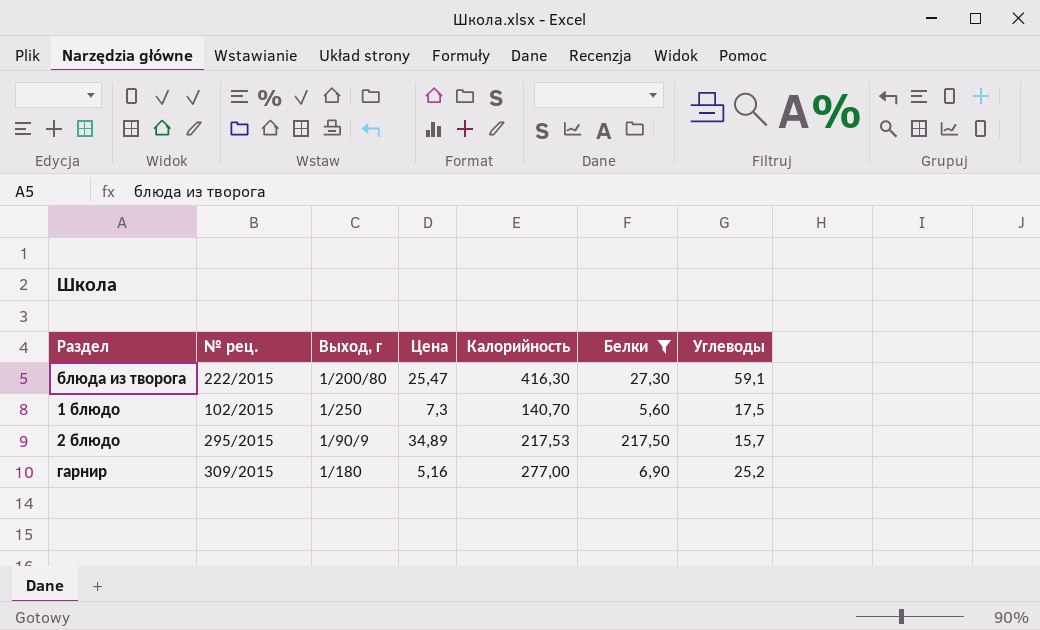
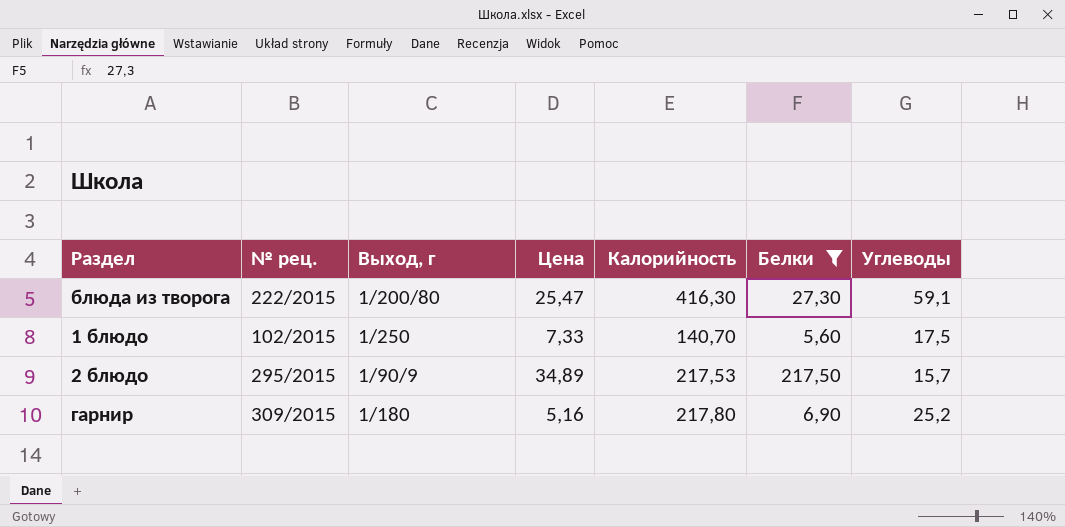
1 блюдо | Цена: 7,3 -> 7,33
гарнир | Калорийность: 277,00 -> 217,80

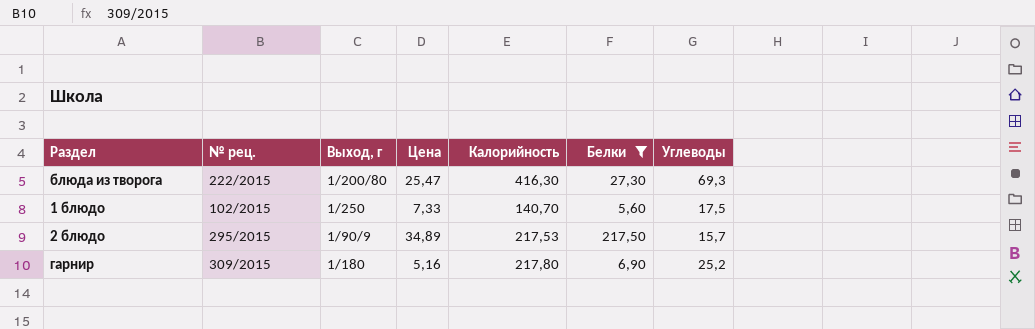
блюда из творога | Углеводы: 59,1 -> 69,3

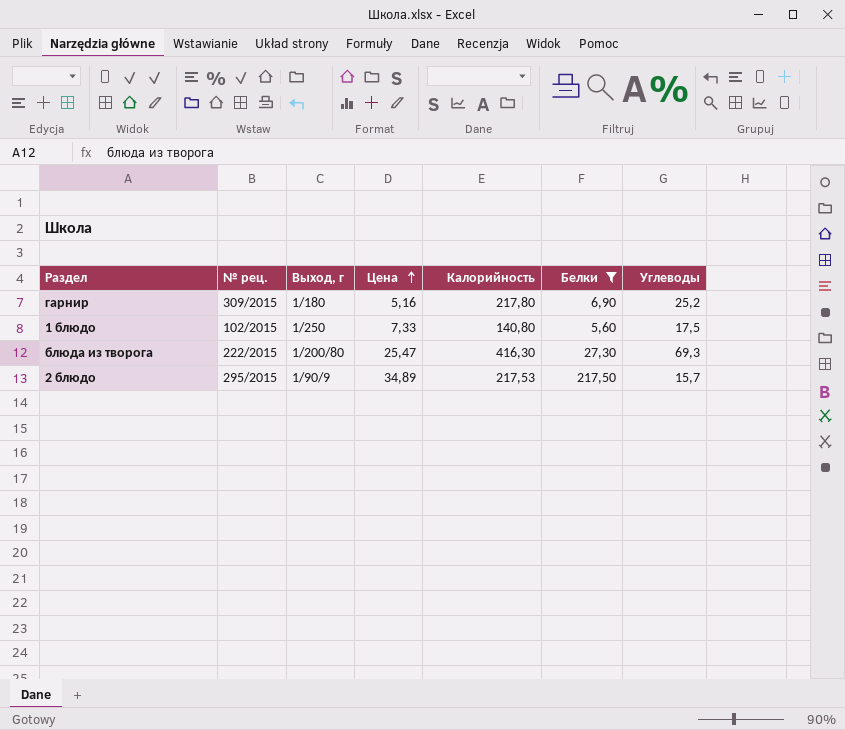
row order: none -> Цена ascending
1 блюдо | Калорийность: 140,70 -> 140,80

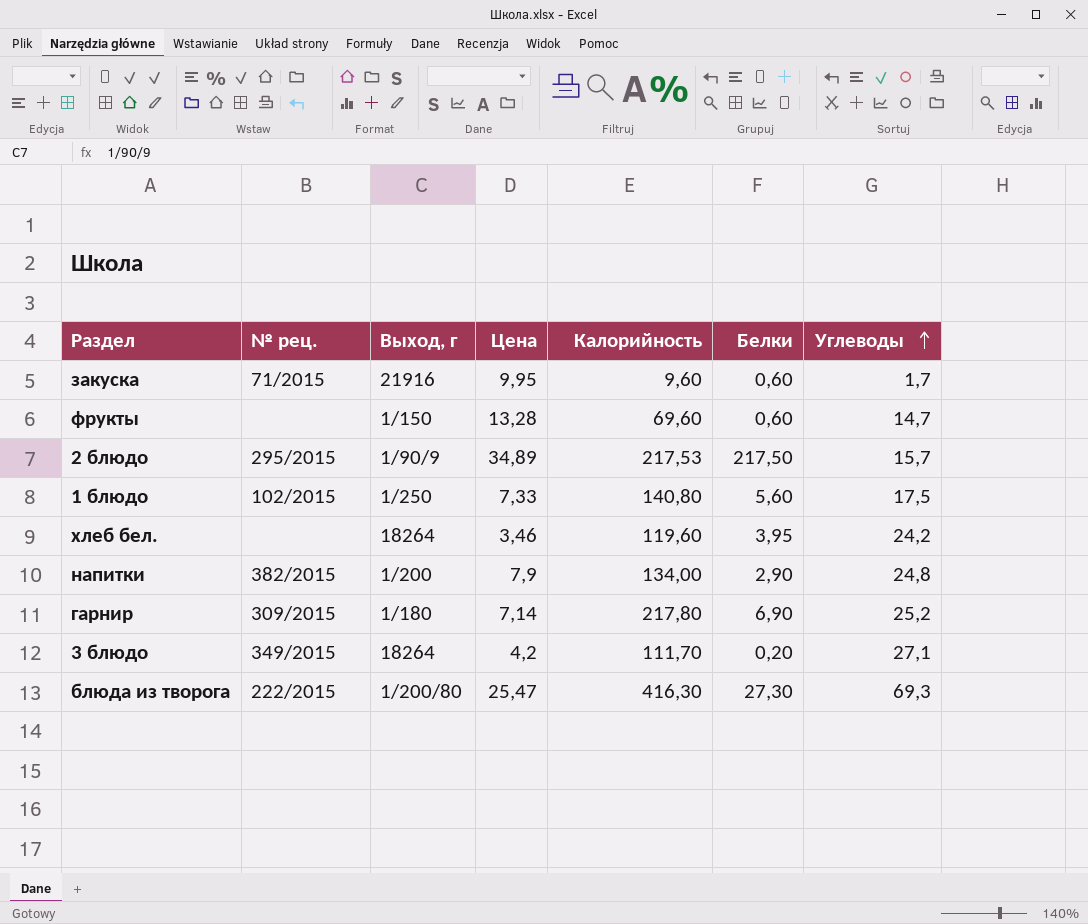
filter: Белки >= 5,60 -> none
row order: Цена ascending -> Углеводы ascending
гарнир | Цена: 5,16 -> 7,14

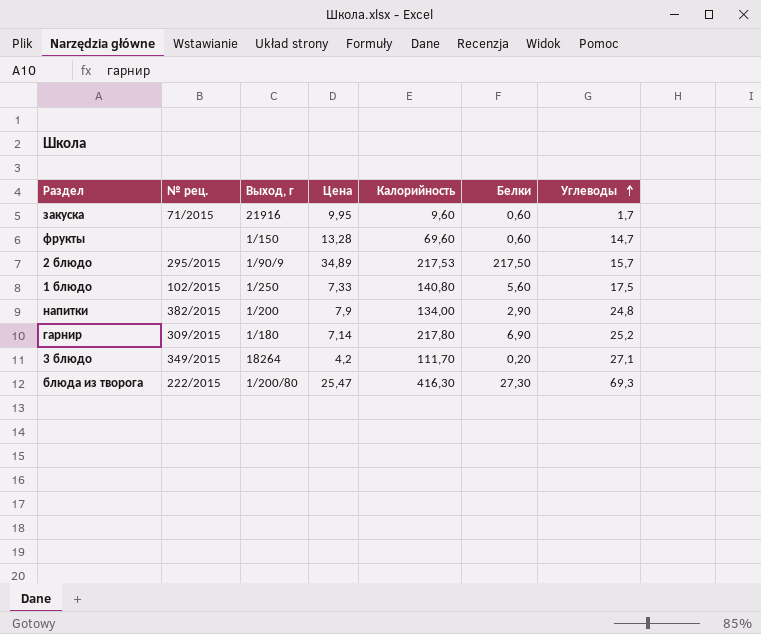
row хлеб бел.: none | 18264 | 3,46 | 119,60 | 3,95 | 24,2 -> none

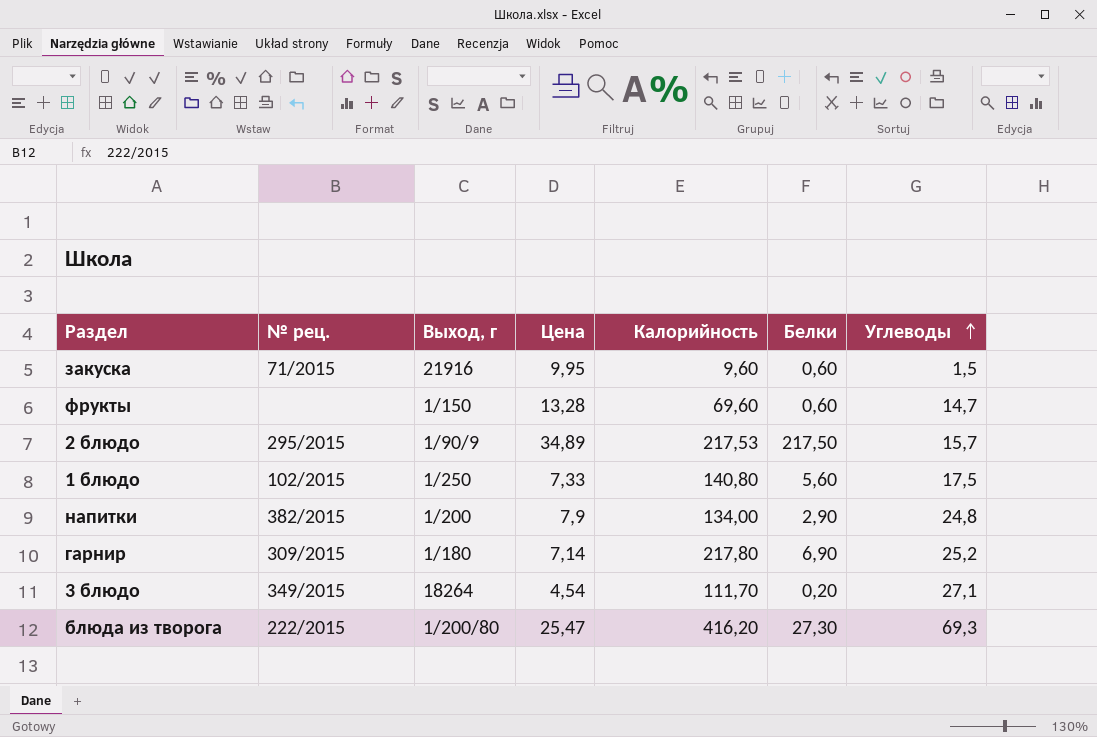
закуска | Углеводы: 1,7 -> 1,5
3 блюдо | Цена: 4,2 -> 4,54
блюда из творога | Калорийность: 416,30 -> 416,20

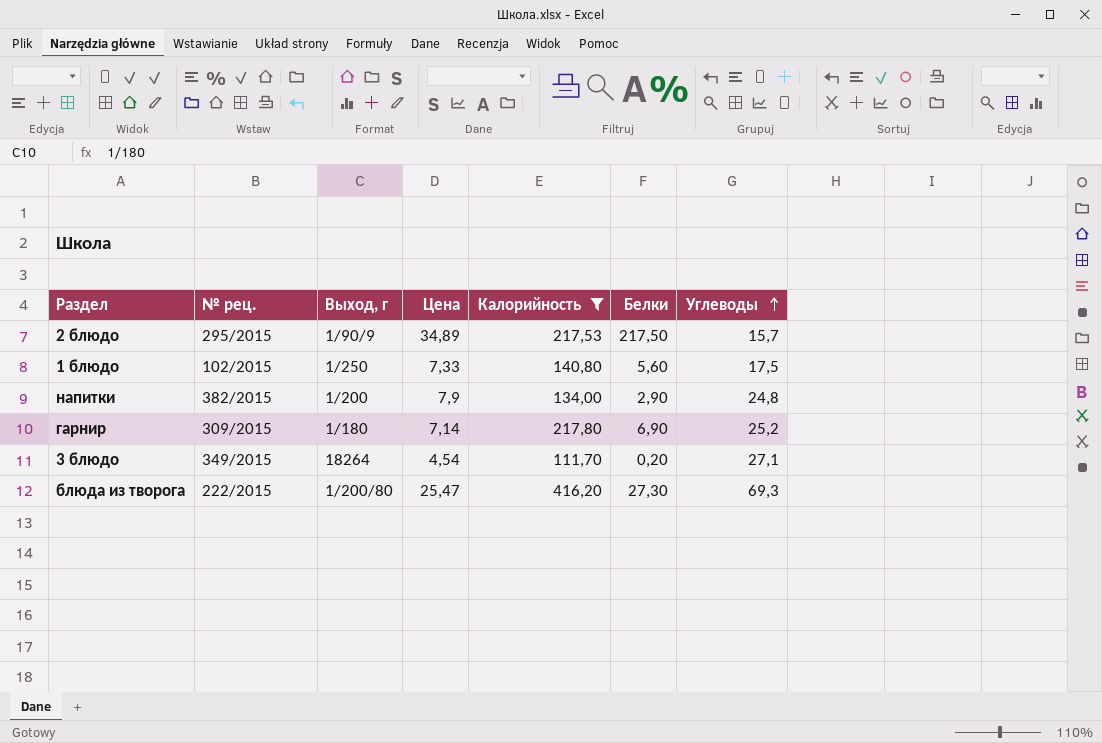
filter: none -> Калорийность >= 111,70

